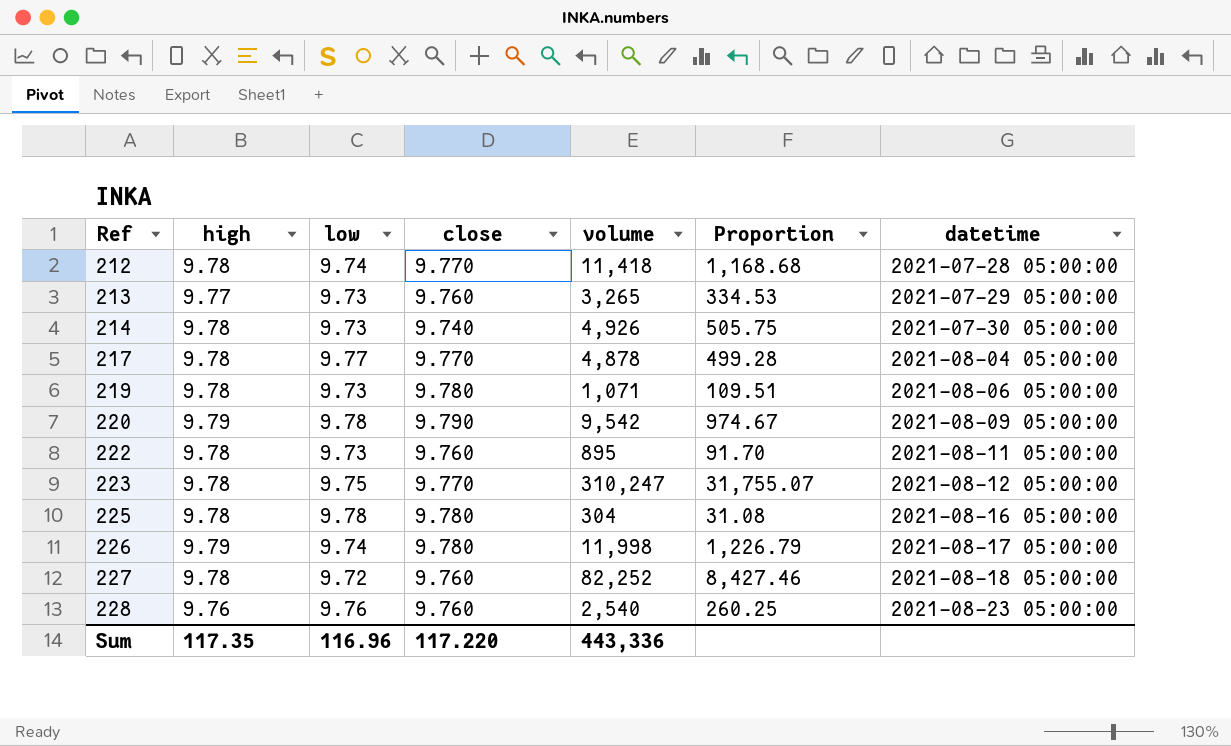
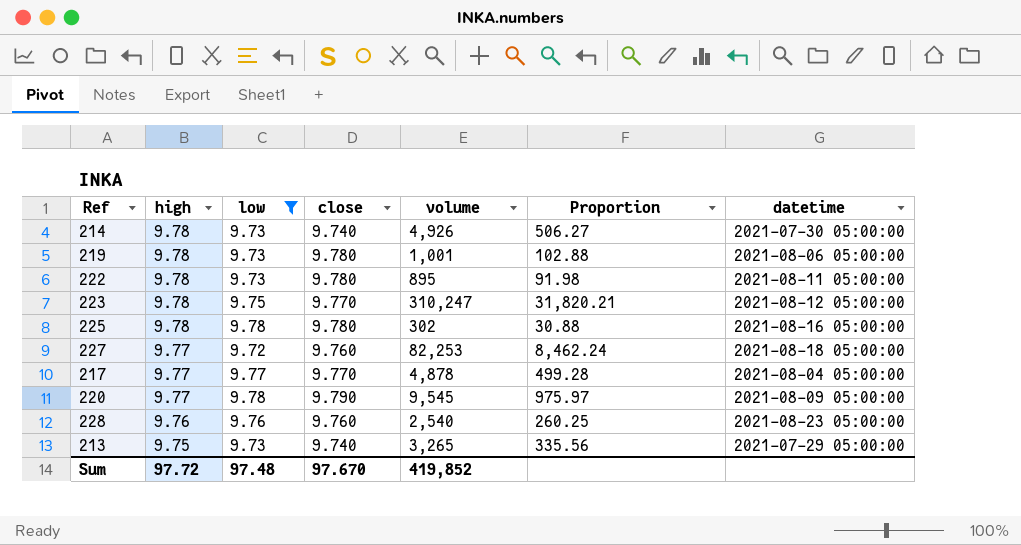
filter: none -> low != 9.74
row order: Ref ascending -> high descending
column Proportion | formula: [volume] / [close] -> [volume] / [low]
219 | volume: 1,071 -> 1,001
222 | close: 9.760 -> 9.780
225 | volume: 304 -> 302
227 | high: 9.78 -> 9.77
227 | volume: 82,252 -> 82,253
217 | high: 9.78 -> 9.77
220 | high: 9.79 -> 9.77
220 | volume: 9,542 -> 9,545
213 | high: 9.77 -> 9.75
213 | close: 9.760 -> 9.740
Sum | high: 117.35 -> 97.72
Sum | low: 116.96 -> 97.48
Sum | close: 117.220 -> 97.670
Sum | volume: 443,336 -> 419,852

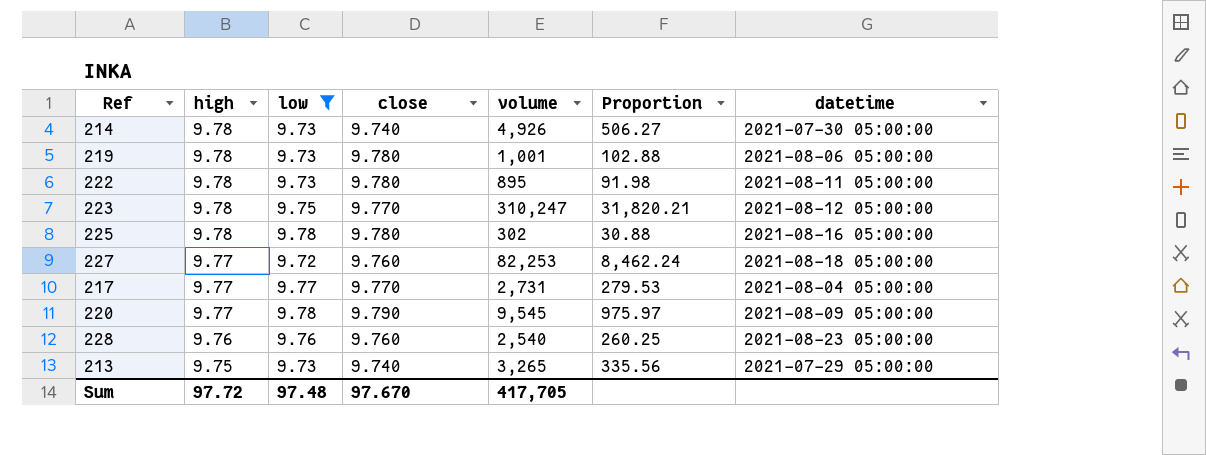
217 | volume: 4,878 -> 2,731
217 | Proportion: 499.28 -> 279.53
Sum | volume: 419,852 -> 417,705

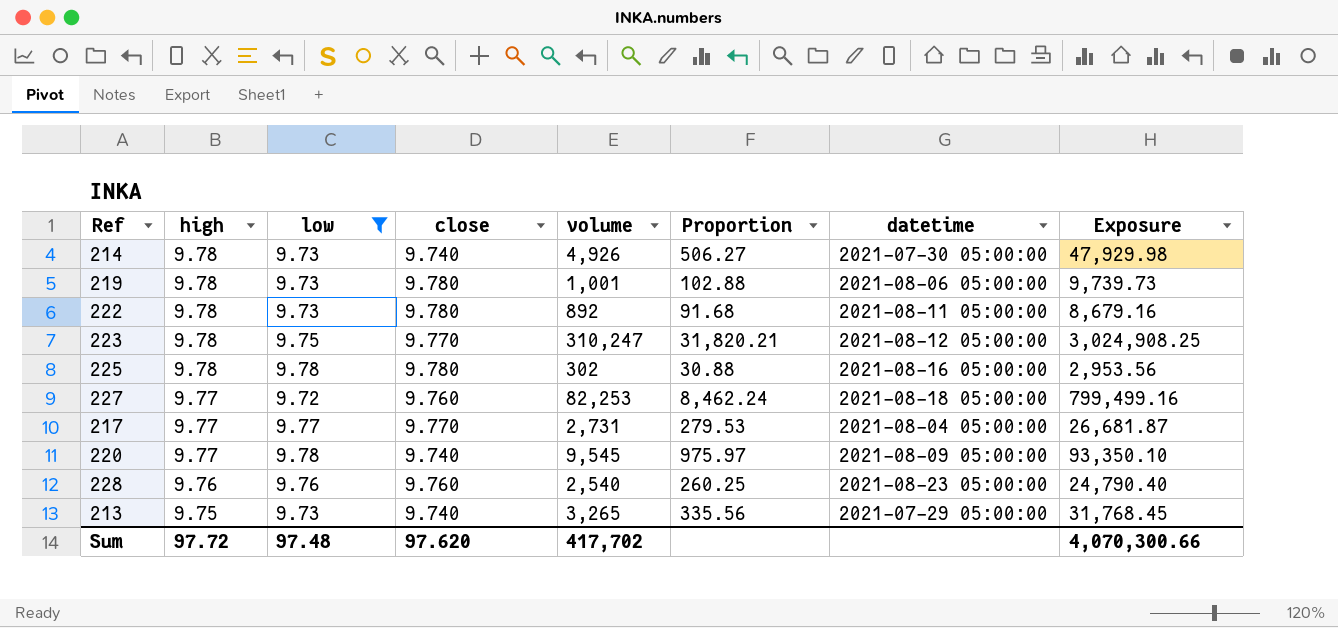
column Exposure | formula: none -> [low] * [volume]
222 | volume: 895 -> 892
222 | Proportion: 91.98 -> 91.68
220 | close: 9.790 -> 9.740
Sum | close: 97.670 -> 97.620
Sum | volume: 417,705 -> 417,702

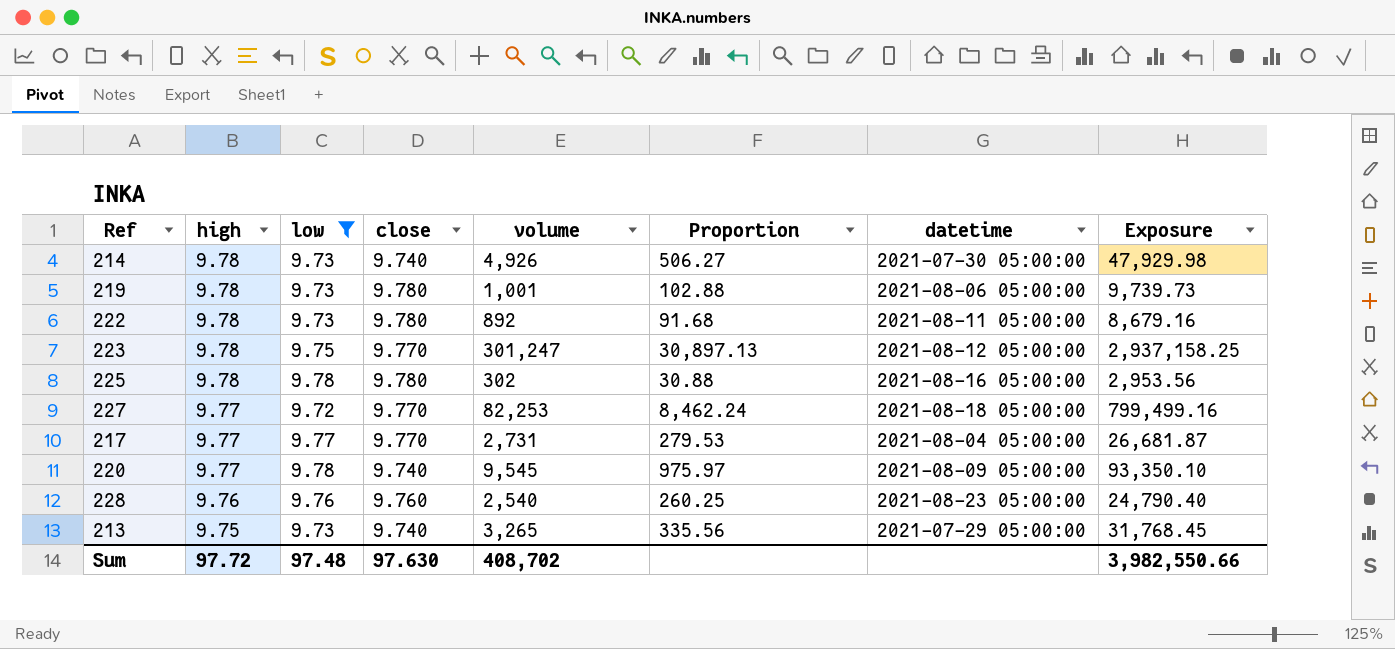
223 | volume: 310,247 -> 301,247
223 | Proportion: 31,820.21 -> 30,897.13
223 | Exposure: 3,024,908.25 -> 2,937,158.25
227 | close: 9.760 -> 9.770
Sum | close: 97.620 -> 97.630
Sum | volume: 417,702 -> 408,702
Sum | Exposure: 4,070,300.66 -> 3,982,550.66

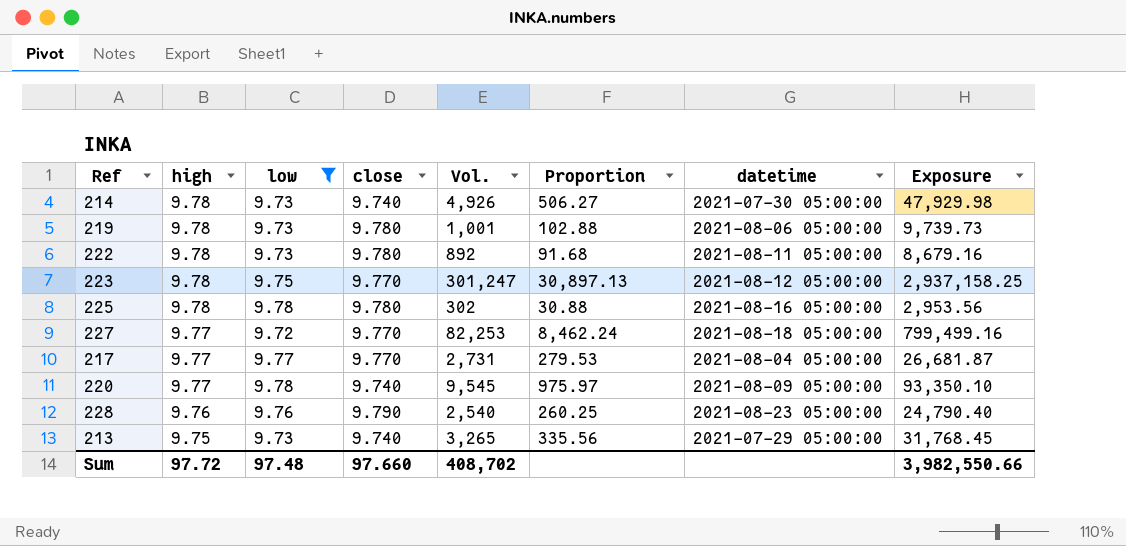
column name: volume -> Vol.
228 | close: 9.760 -> 9.790
Sum | close: 97.630 -> 97.660

